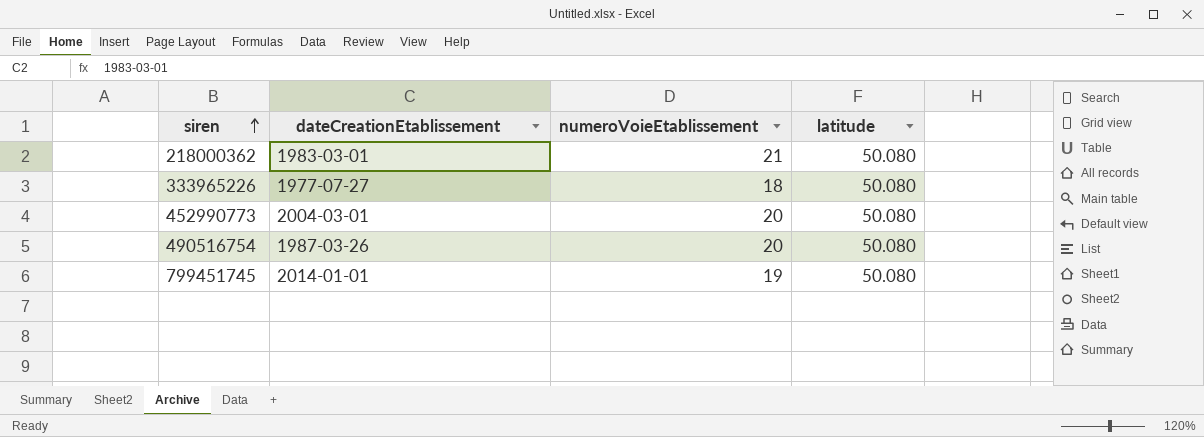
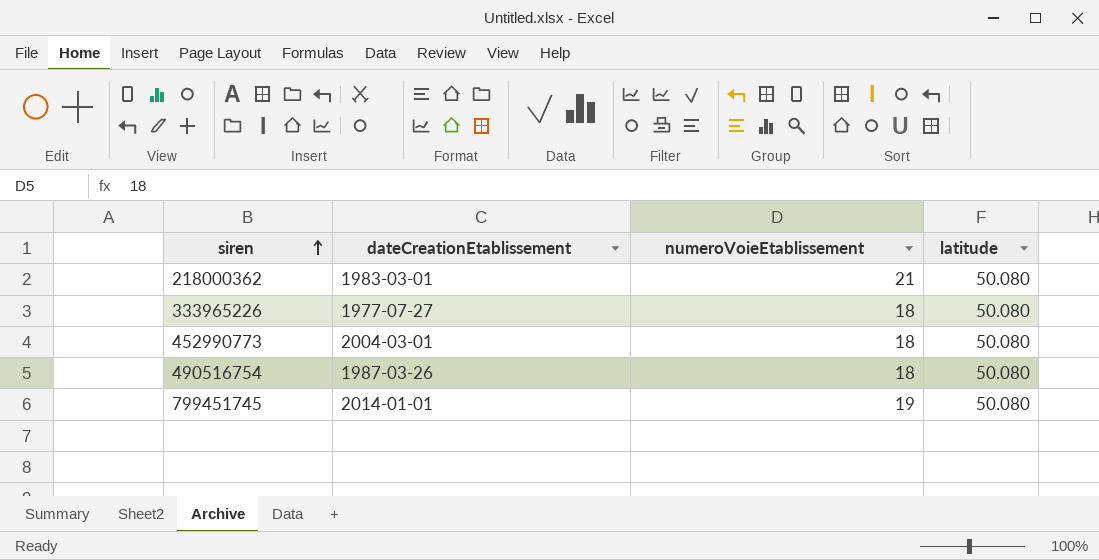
452990773 | numeroVoieEtablissement: 20 -> 18
490516754 | numeroVoieEtablissement: 20 -> 18

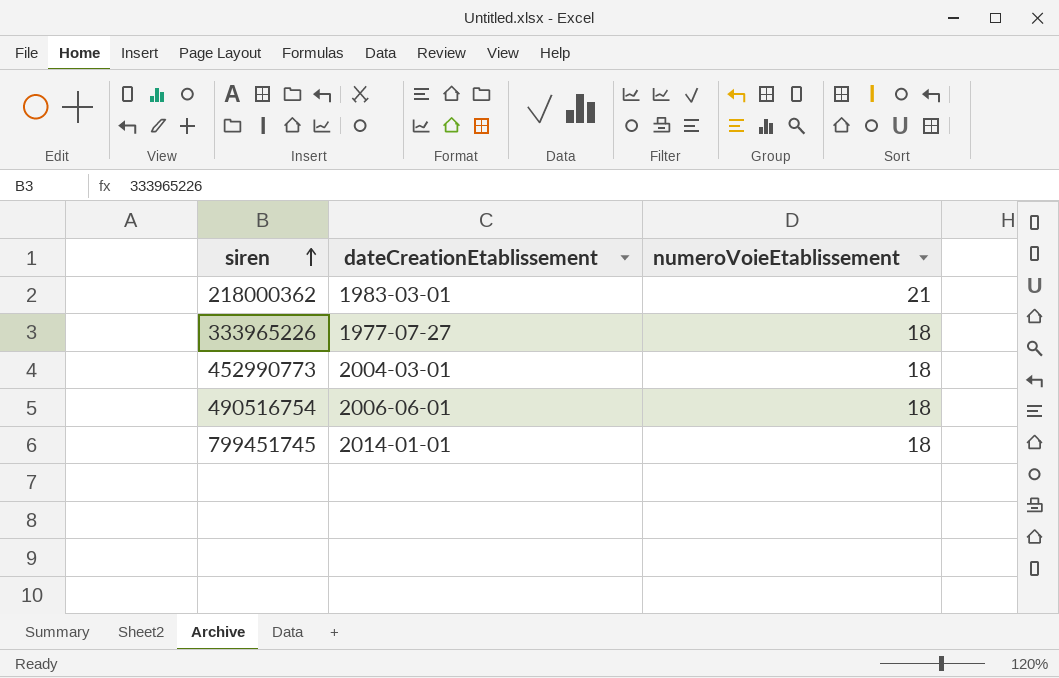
column latitude | position: 4 -> none
490516754 | dateCreationEtablissement: 1987-03-26 -> 2006-06-01
799451745 | numeroVoieEtablissement: 19 -> 18

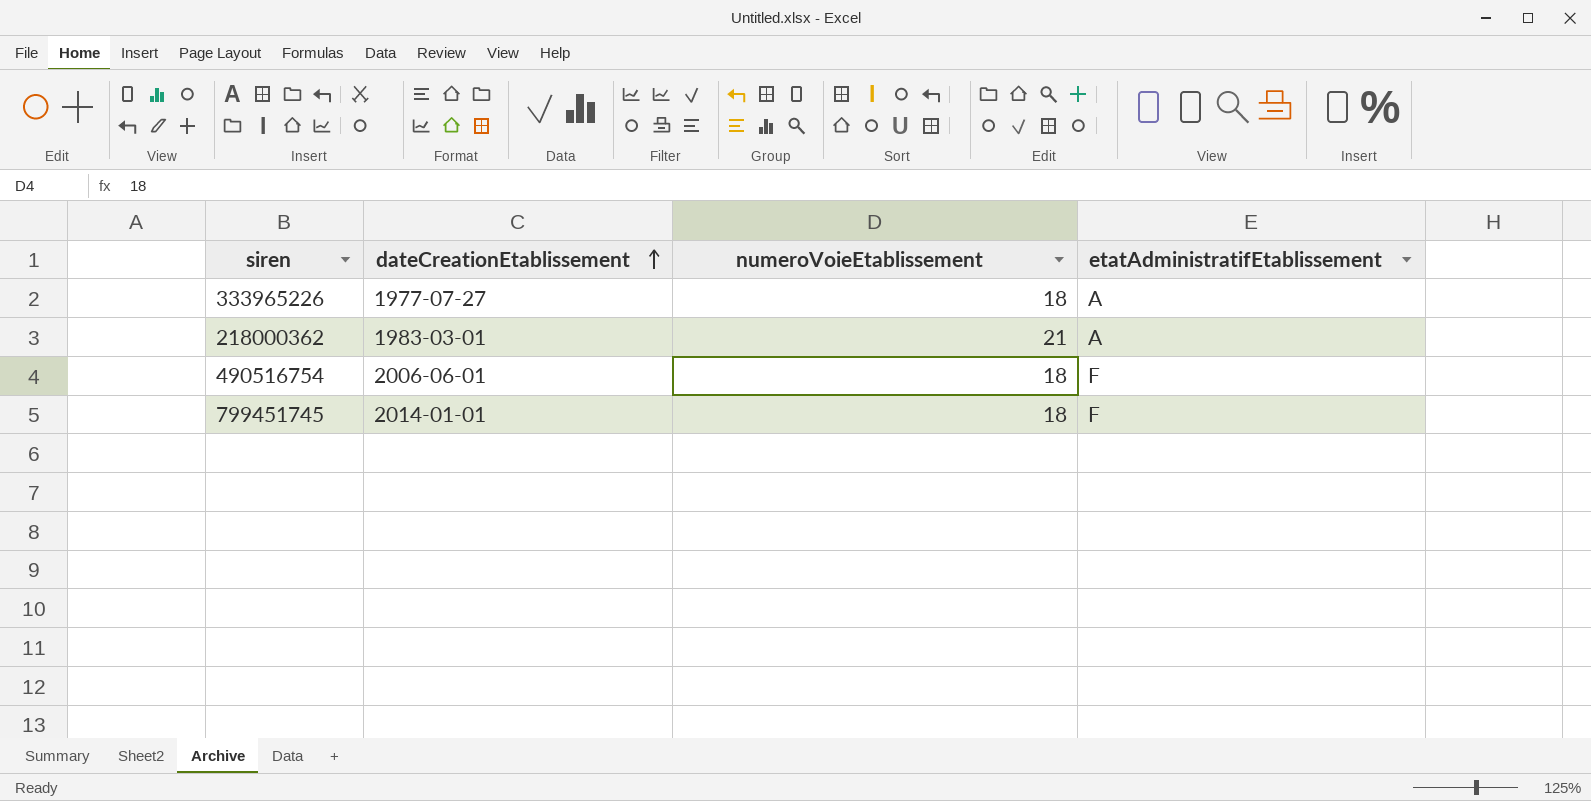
row order: siren ascending -> dateCreationEtablissement ascending
column etatAdministratifEtablissement | position: none -> 4
row 452990773: 2004-03-01 | 18 -> none

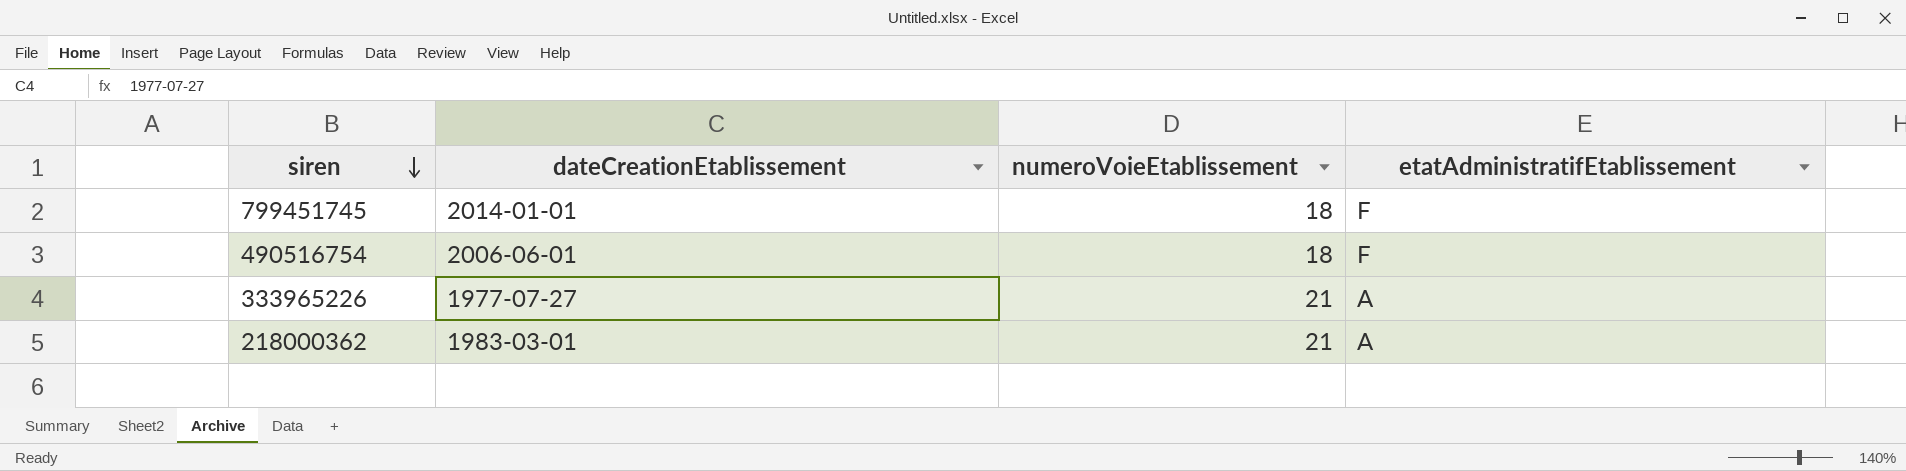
row order: dateCreationEtablissement ascending -> siren descending
333965226 | numeroVoieEtablissement: 18 -> 21

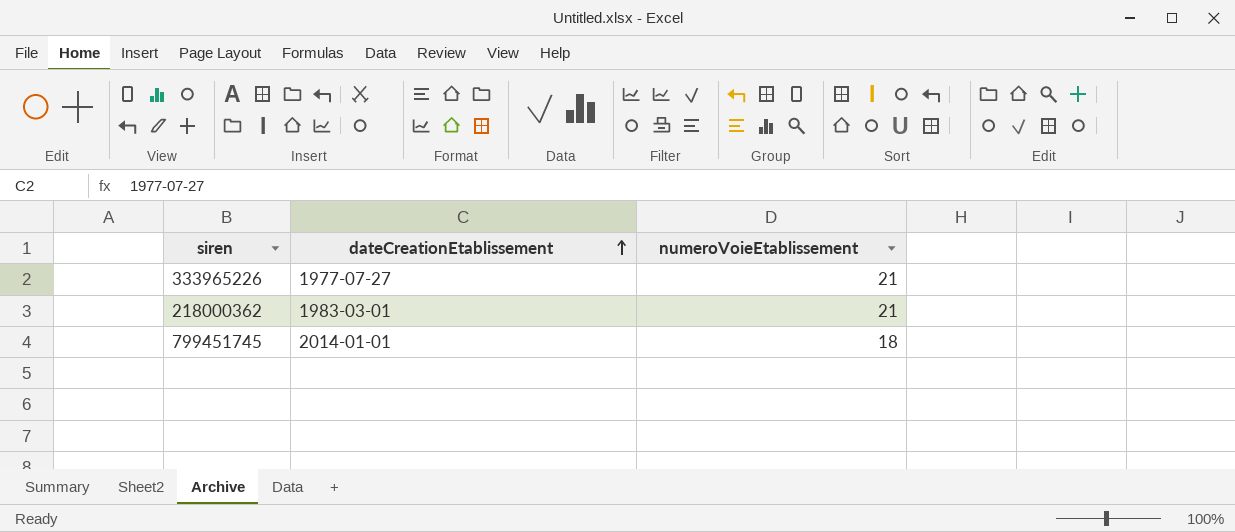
row order: siren descending -> dateCreationEtablissement ascending
column etatAdministratifEtablissement | position: 4 -> none
row 490516754: 2006-06-01 | 18 | F -> none

